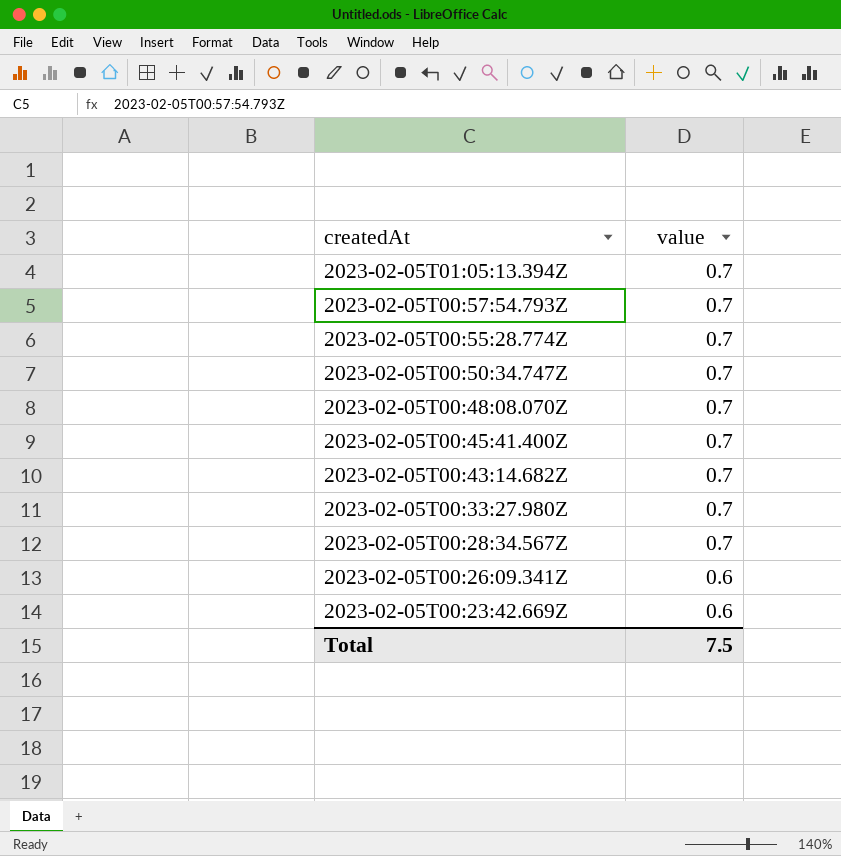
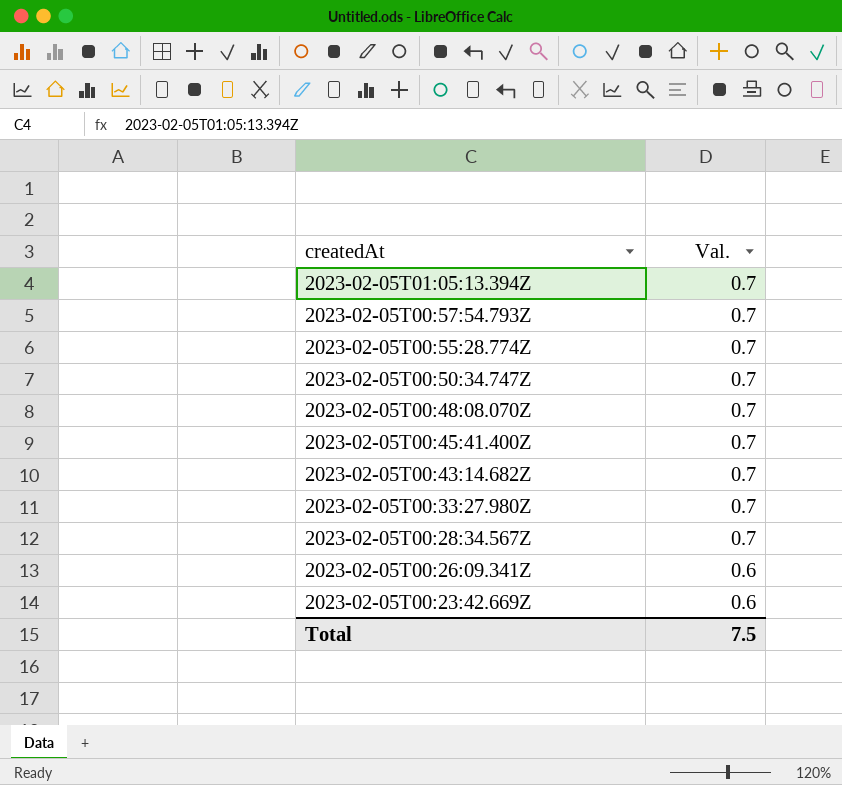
column name: value -> Val.

